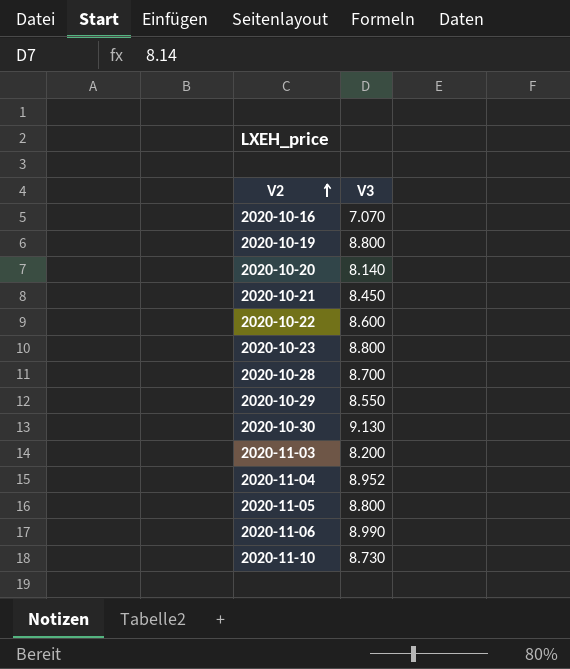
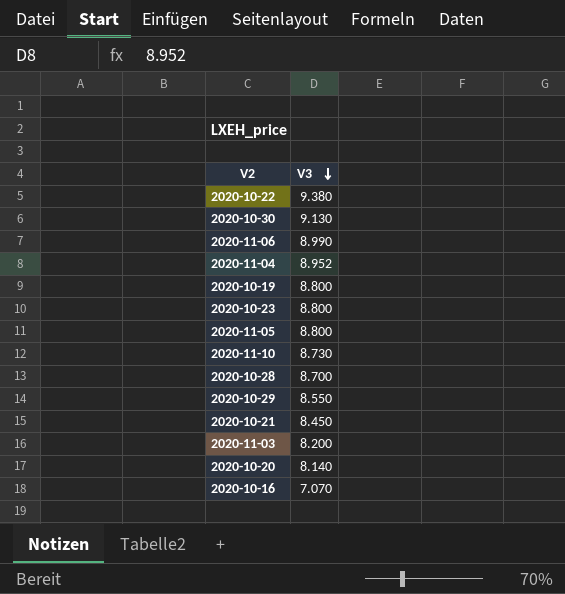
row order: V2 ascending -> V3 descending
2020-10-22 | V3: 8.600 -> 9.380

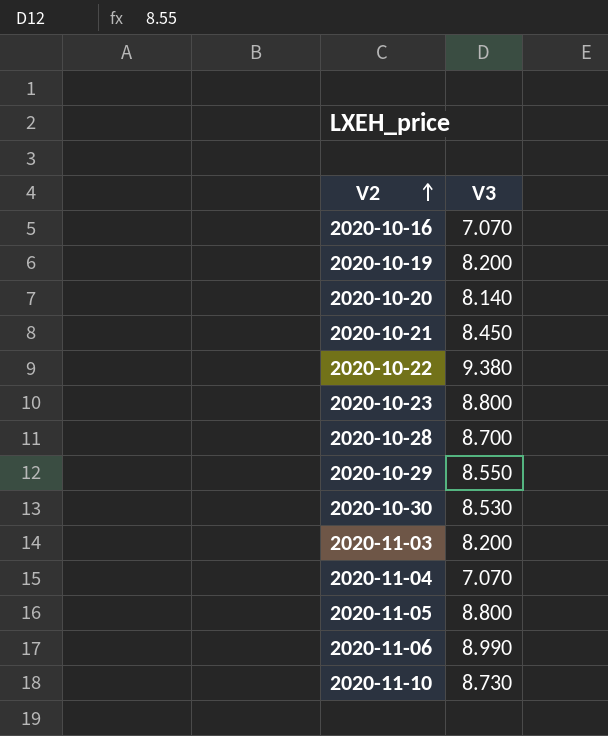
row order: V3 descending -> V2 ascending
2020-10-19 | V3: 8.800 -> 8.200
2020-10-30 | V3: 9.130 -> 8.530
2020-11-04 | V3: 8.952 -> 7.070

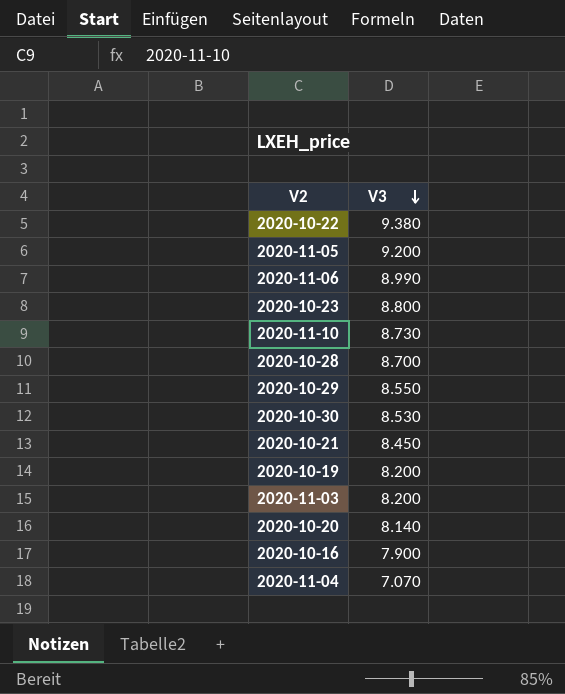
row order: V2 ascending -> V3 descending
2020-11-05 | V3: 8.800 -> 9.200
2020-10-16 | V3: 7.070 -> 7.900

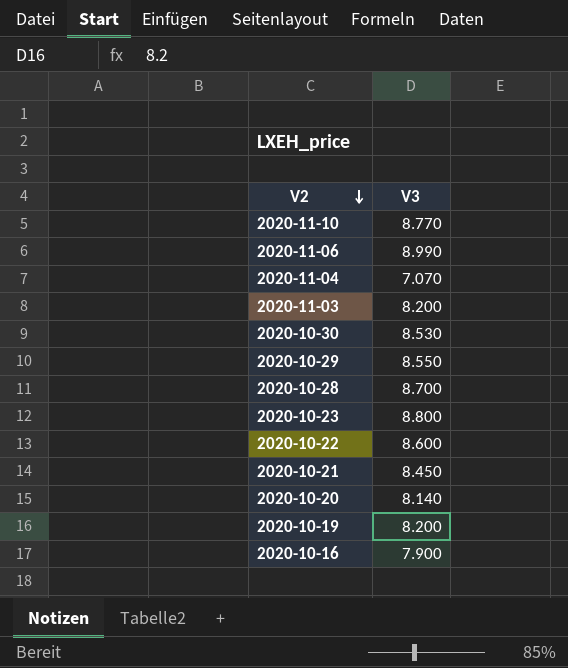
row order: V3 descending -> V2 descending
row 2020-11-05: 9.200 -> none
2020-11-10 | V3: 8.730 -> 8.770
2020-10-22 | V3: 9.380 -> 8.600

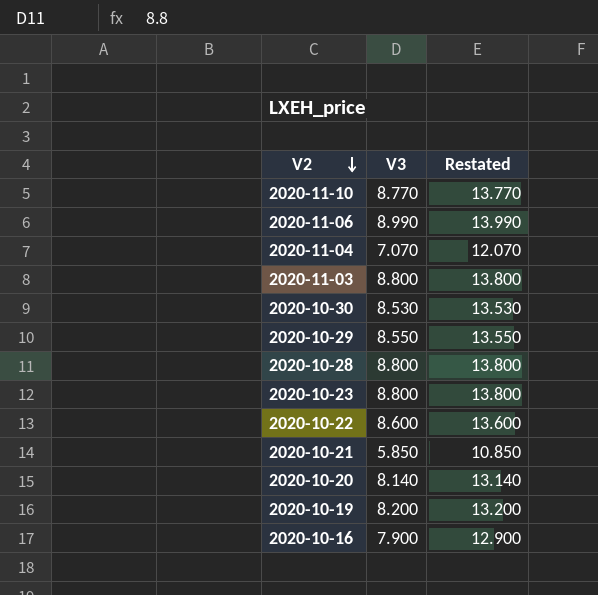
column Restated | formula: none -> [V3] + 5
2020-11-03 | V3: 8.200 -> 8.800
2020-10-28 | V3: 8.700 -> 8.800
2020-10-21 | V3: 8.450 -> 5.850

